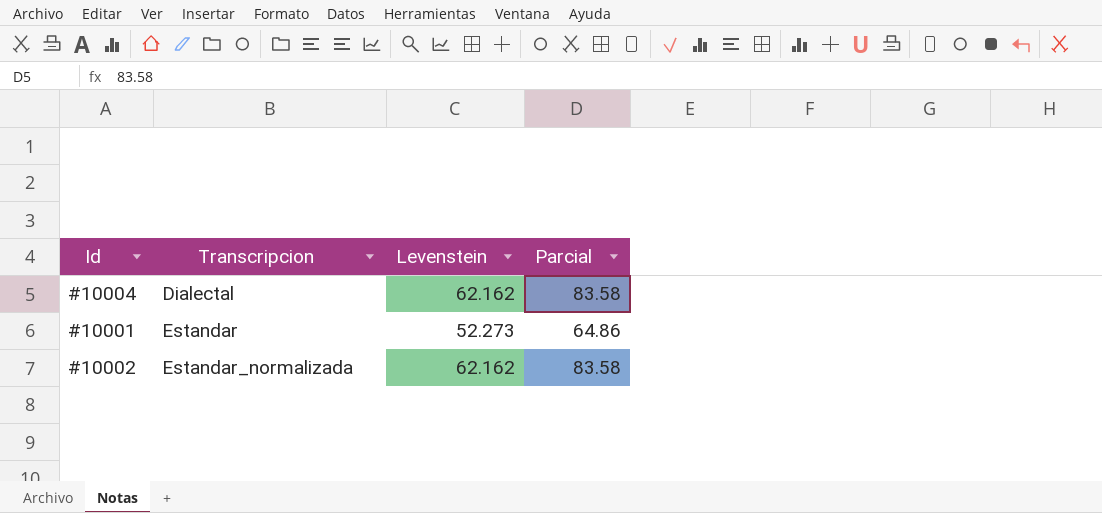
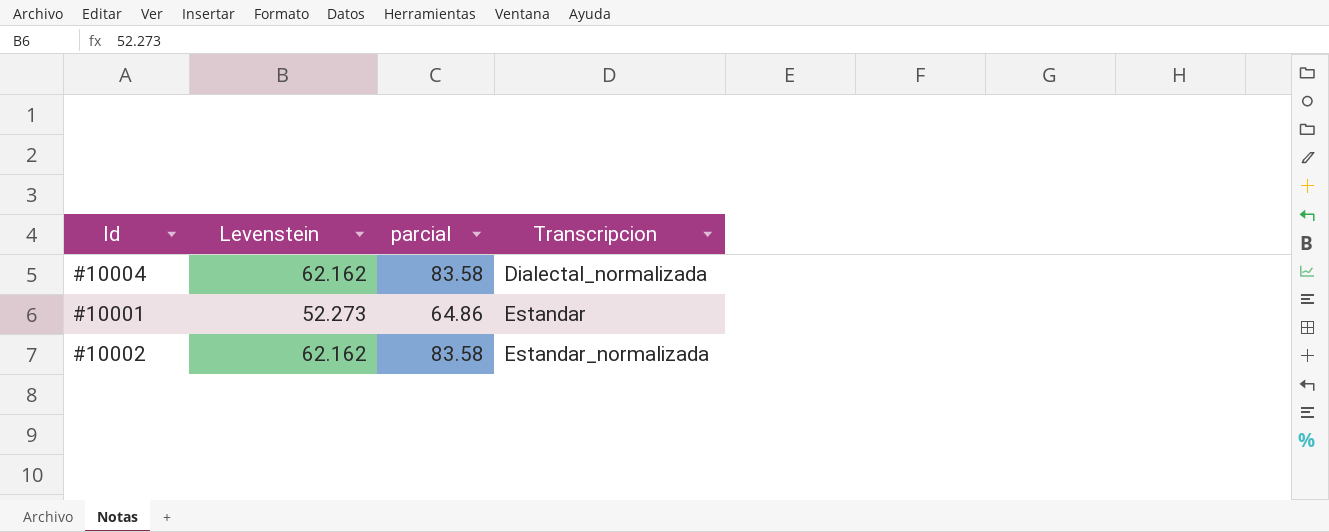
column name: Parcial -> parcial
column Transcripcion | position: 2 -> 4
#10004 | Transcripcion: Dialectal -> Dialectal_normalizada

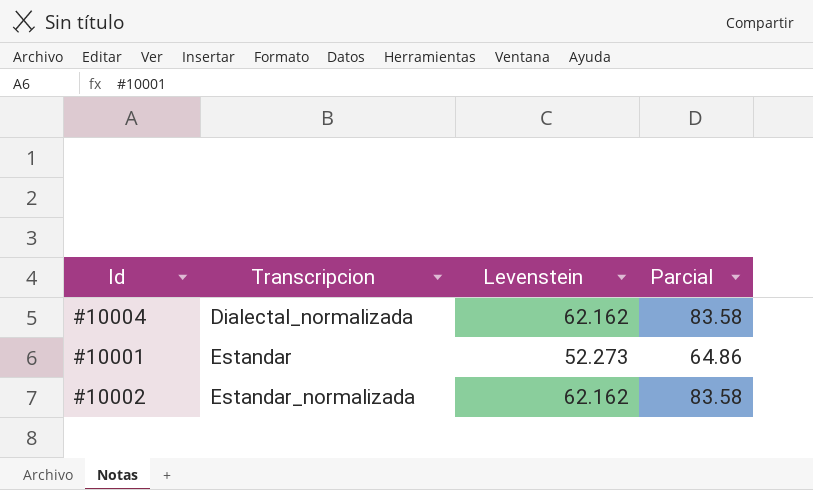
column Transcripcion | position: 4 -> 2
column name: parcial -> Parcial

